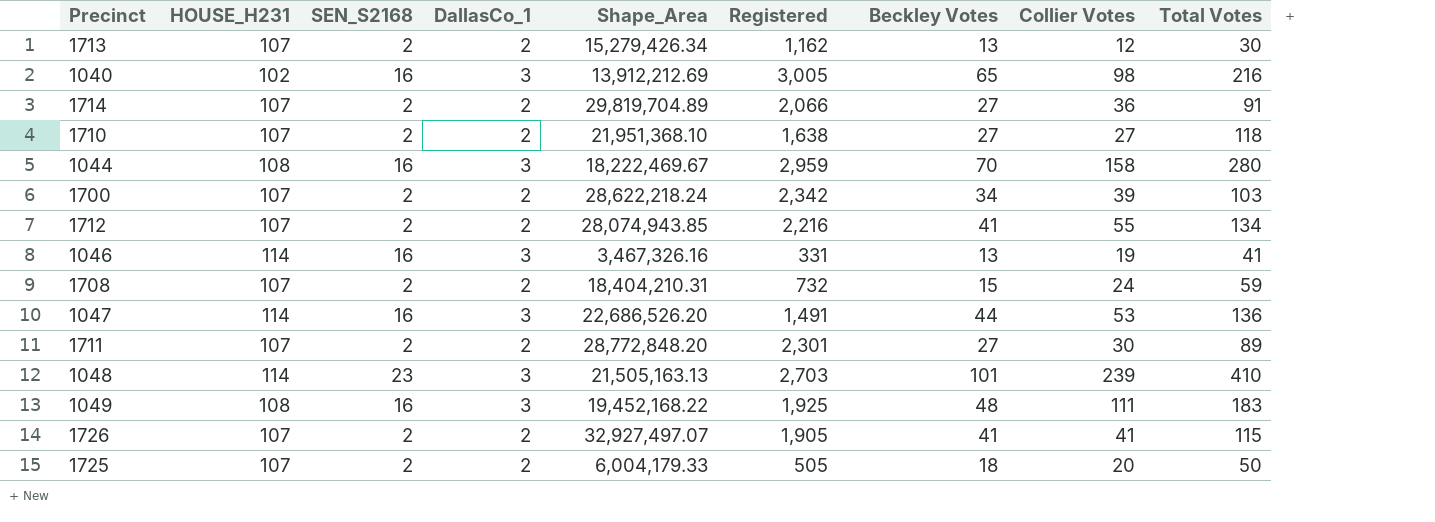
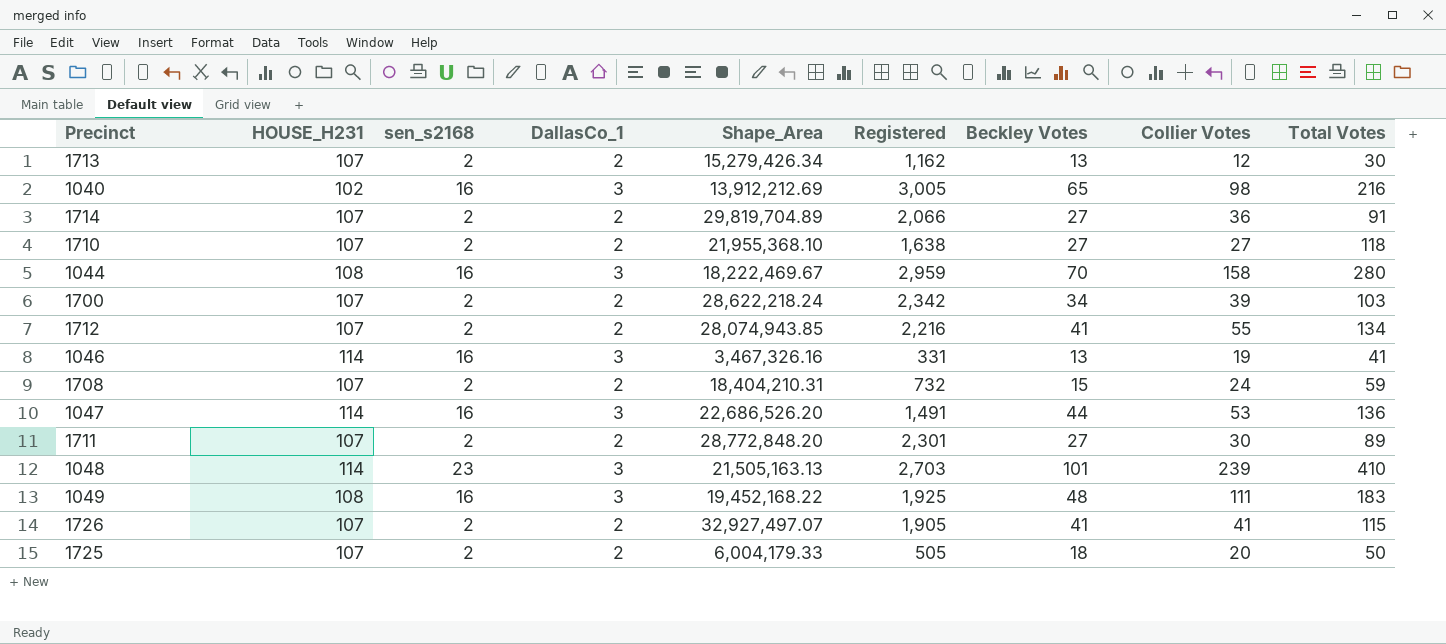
column name: SEN_S2168 -> sen_s2168
1710 | Shape_Area: 21,951,368.10 -> 21,955,368.10

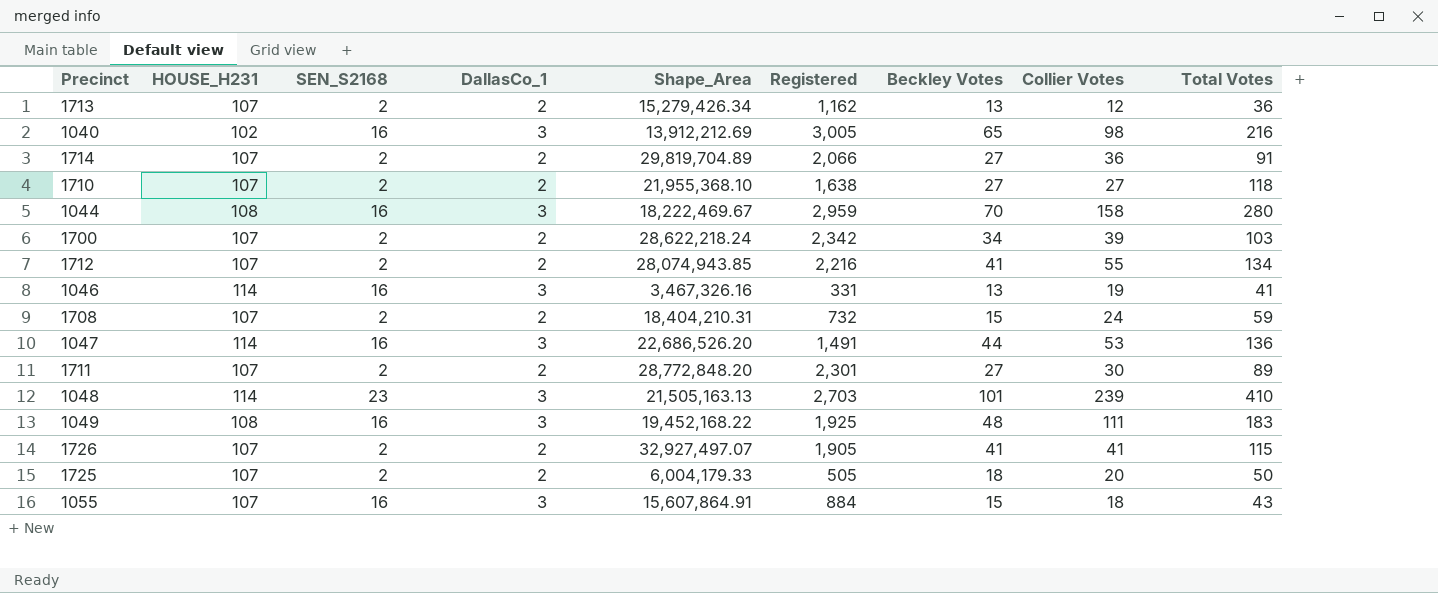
column name: sen_s2168 -> SEN_S2168
1713 | Total Votes: 30 -> 36
row 1055: none -> 107 | 16 | 3 | 15,607,864.91 | 884 | 15 | 18 | 43

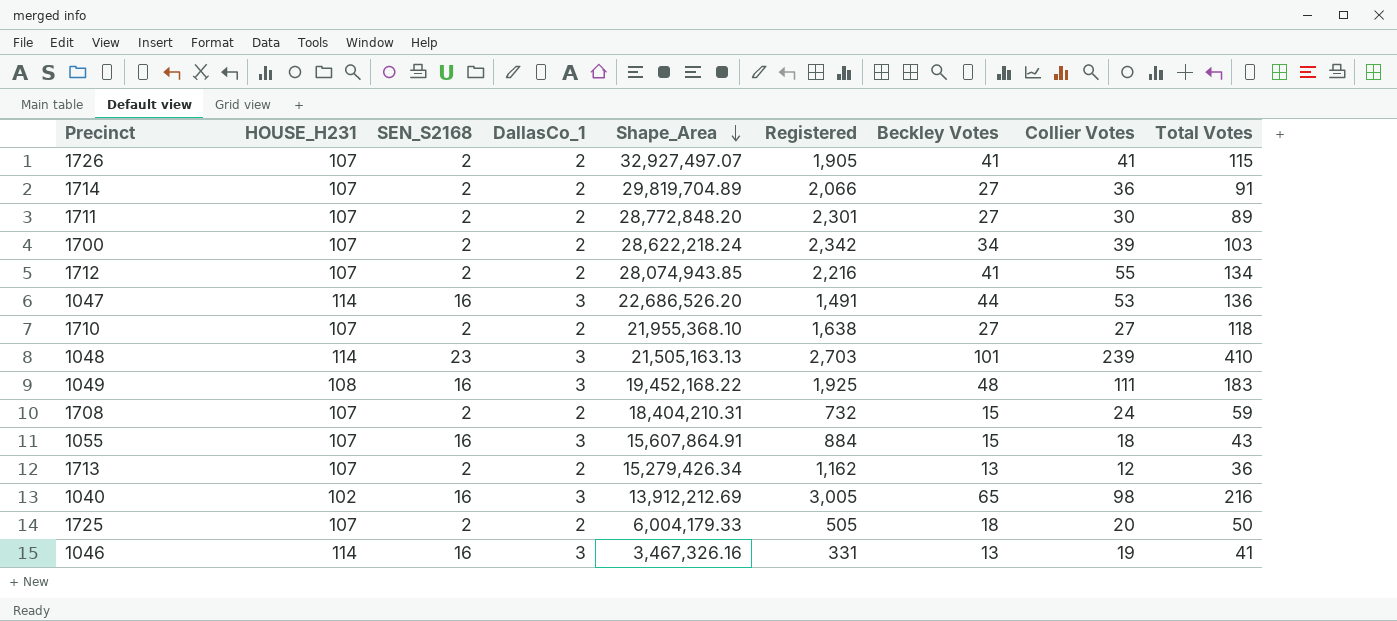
row order: none -> Shape_Area descending
row 1044: 108 | 16 | 3 | 18,222,469.67 | 2,959 | 70 | 158 | 280 -> none

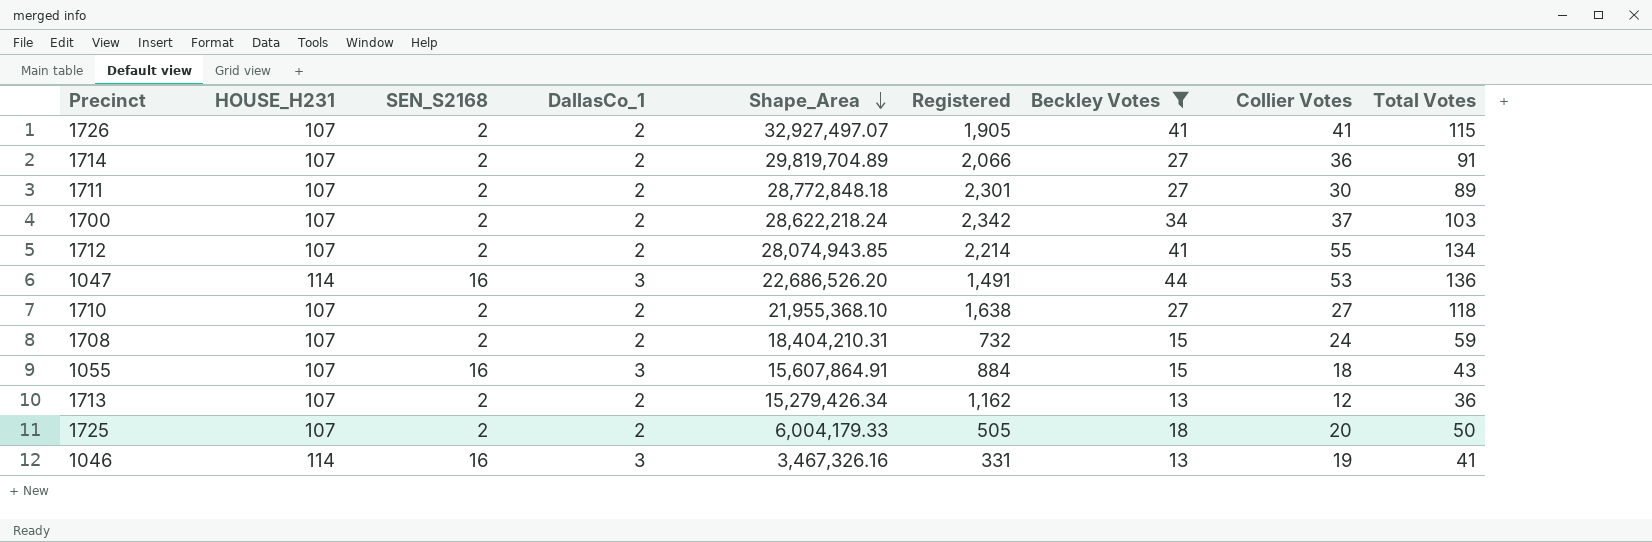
filter: none -> Beckley Votes <= 44
1711 | Shape_Area: 28,772,848.20 -> 28,772,848.18
1700 | Collier Votes: 39 -> 37
1712 | Registered: 2,216 -> 2,214

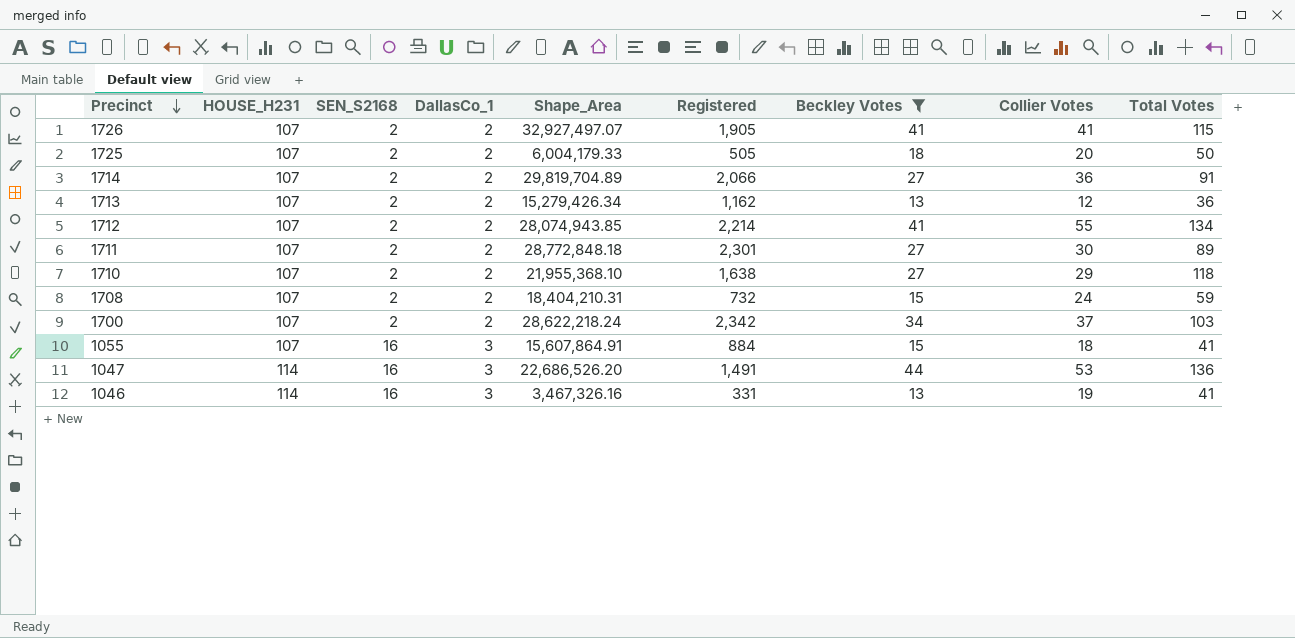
row order: Shape_Area descending -> Precinct descending
1710 | Collier Votes: 27 -> 29
1055 | Total Votes: 43 -> 41

